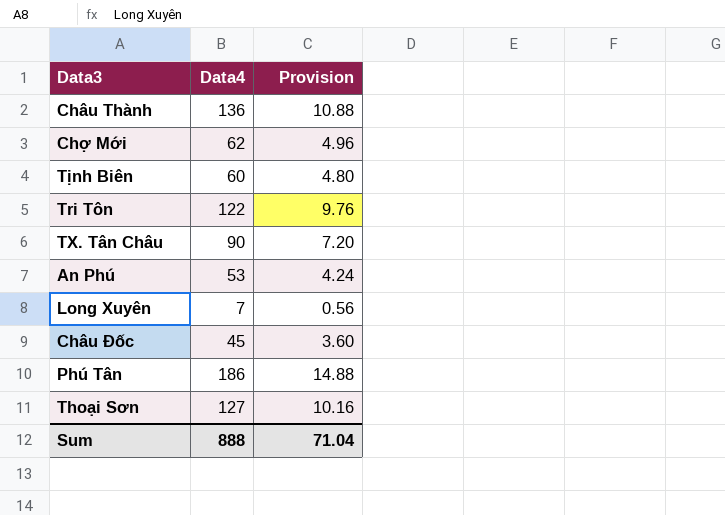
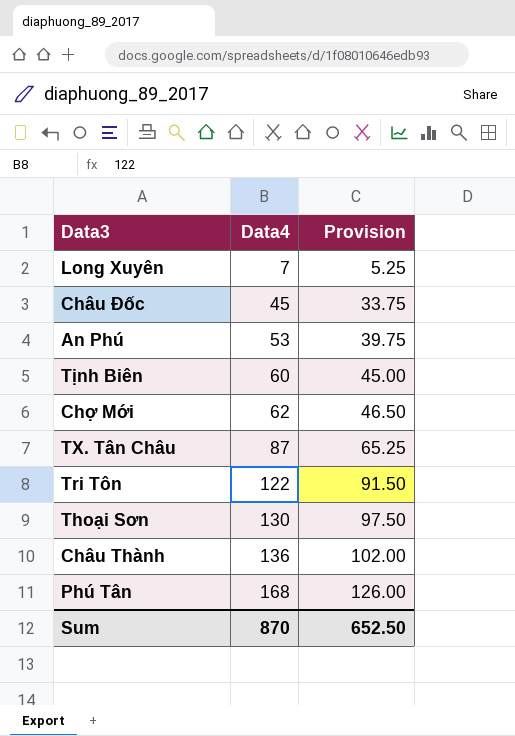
row order: none -> Data4 ascending
column Provision | formula: [Data4] * 0.08 -> [Data4] * 0.75
TX. Tân Châu | Data4: 90 -> 87
Thoại Sơn | Data4: 127 -> 130
Phú Tân | Data4: 186 -> 168
Sum | Data4: 888 -> 870
Sum | Provision: 71.04 -> 652.50

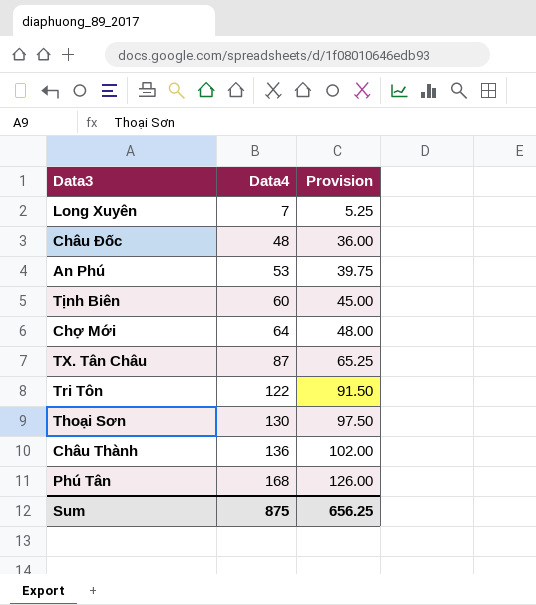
Châu Đốc | Data4: 45 -> 48
Châu Đốc | Provision: 33.75 -> 36.00
Chợ Mới | Data4: 62 -> 64
Chợ Mới | Provision: 46.50 -> 48.00
Sum | Data4: 870 -> 875
Sum | Provision: 652.50 -> 656.25

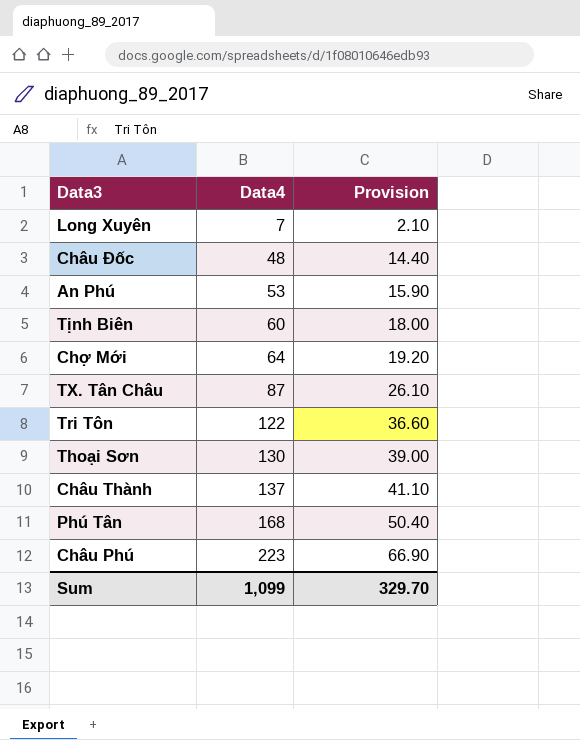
column Provision | formula: [Data4] * 0.75 -> [Data4] * 0.3
Châu Thành | Data4: 136 -> 137
row Châu Phú: none -> 223 | 66.90
Sum | Data4: 875 -> 1,099
Sum | Provision: 656.25 -> 329.70

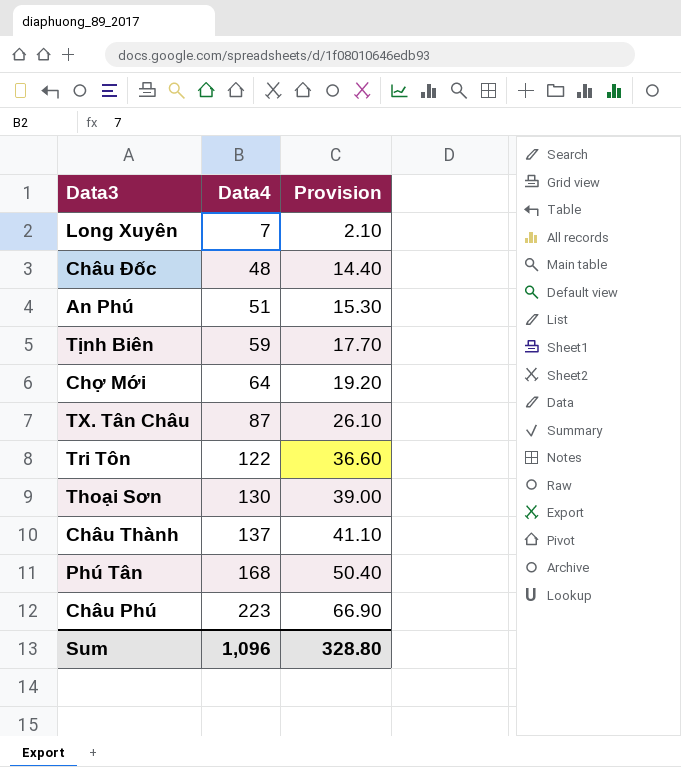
An Phú | Data4: 53 -> 51
An Phú | Provision: 15.90 -> 15.30
Tịnh Biên | Data4: 60 -> 59
Tịnh Biên | Provision: 18.00 -> 17.70
Sum | Data4: 1,099 -> 1,096
Sum | Provision: 329.70 -> 328.80

